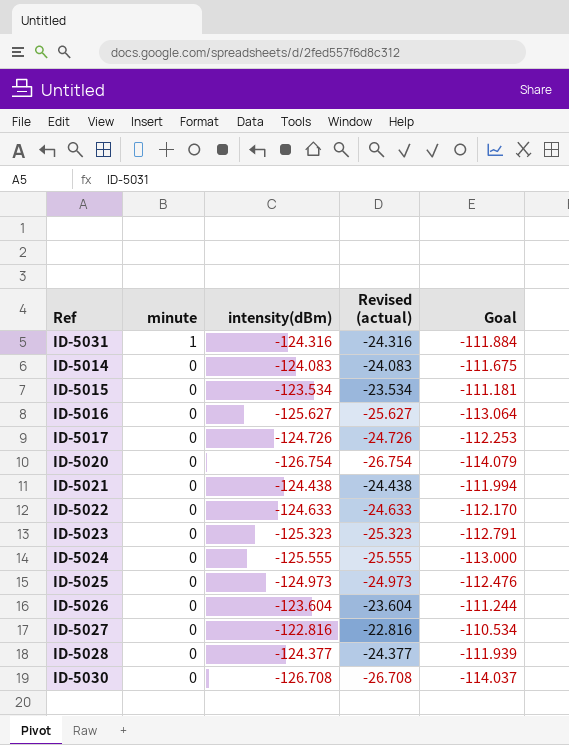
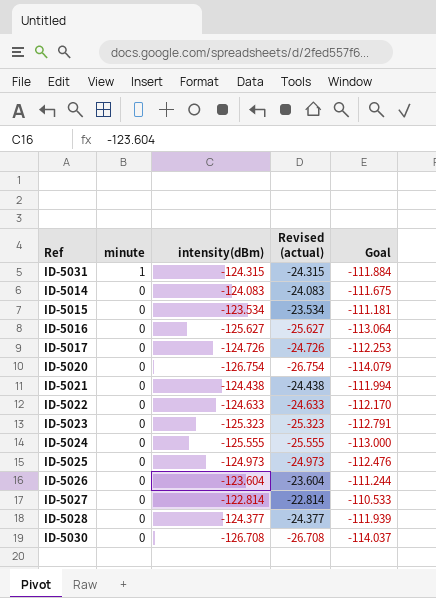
ID-5031 | intensity(dBm): -124.316 -> -124.315
ID-5031 | Revised (actual): -24.316 -> -24.315
ID-5027 | intensity(dBm): -122.816 -> -122.814
ID-5027 | Revised (actual): -22.816 -> -22.814
ID-5027 | Goal: -110.534 -> -110.533

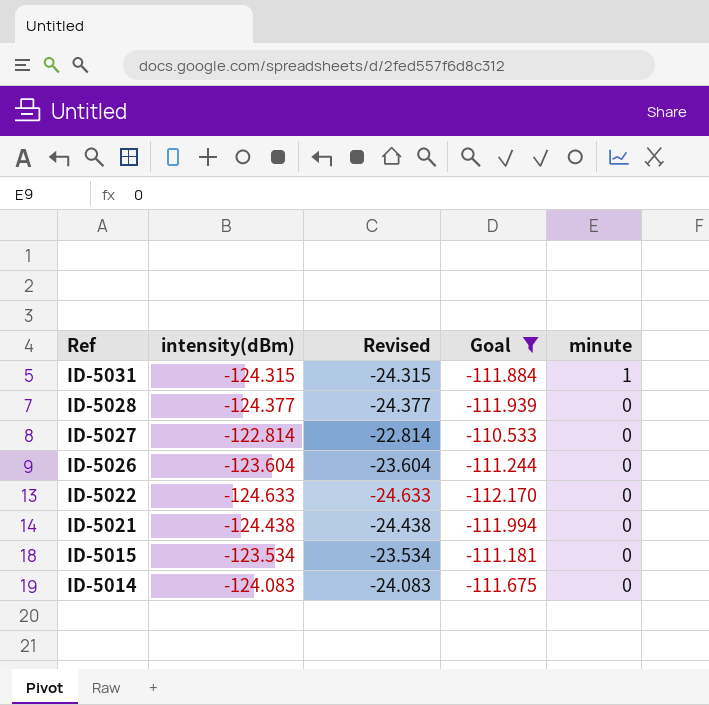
filter: none -> Goal >= -112.170
row order: minute descending -> Ref descending
column name: Revised (actual) -> Revised
column minute | position: 2 -> 5

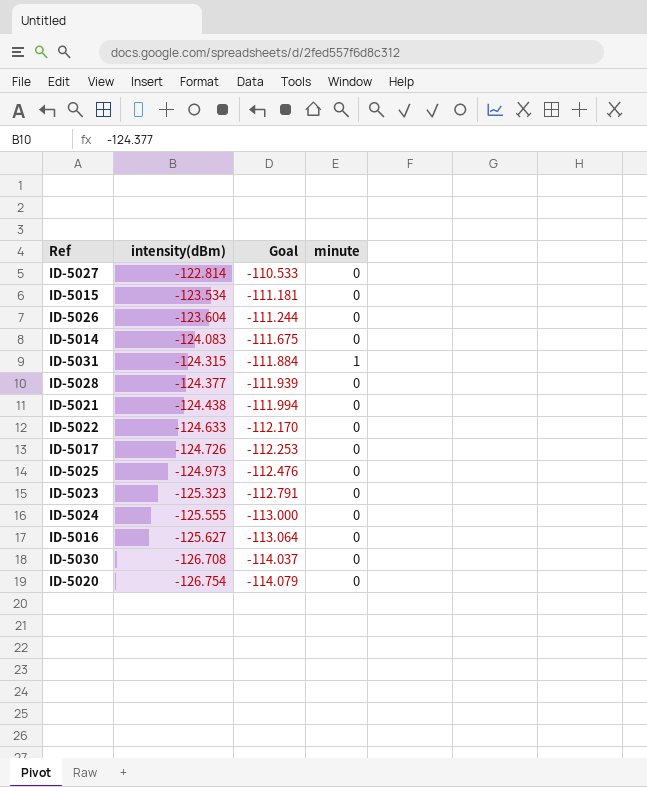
filter: Goal >= -112.170 -> none
row order: Ref descending -> intensity(dBm) descending
column Revised | formula: [intensity(dBm)] + 100 -> none

